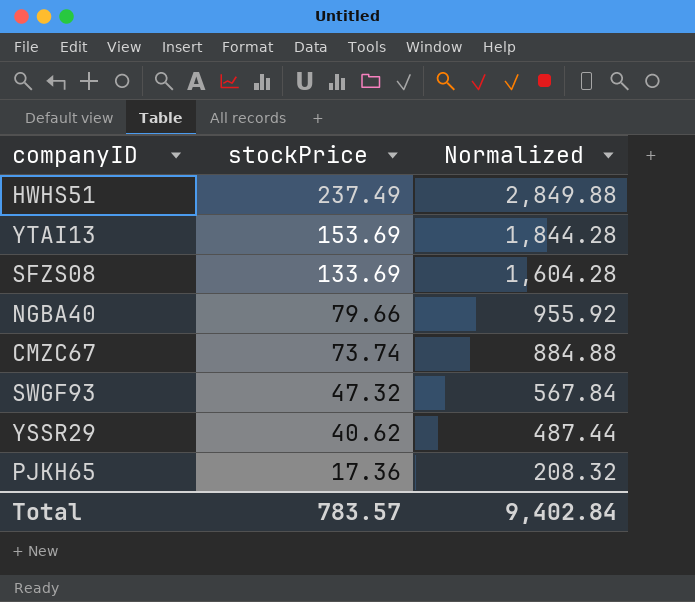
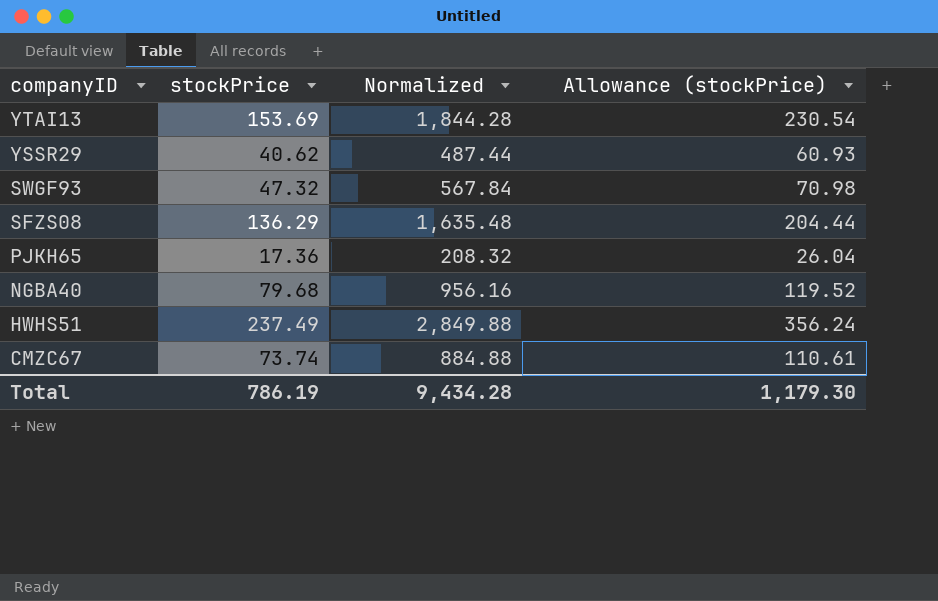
row order: stockPrice descending -> companyID descending
column Allowance (stockPrice) | formula: none -> [stockPrice] * 1.5
SFZS08 | stockPrice: 133.69 -> 136.29
SFZS08 | Normalized: 1,604.28 -> 1,635.48
NGBA40 | stockPrice: 79.66 -> 79.68
NGBA40 | Normalized: 955.92 -> 956.16
Total | stockPrice: 783.57 -> 786.19
Total | Normalized: 9,402.84 -> 9,434.28

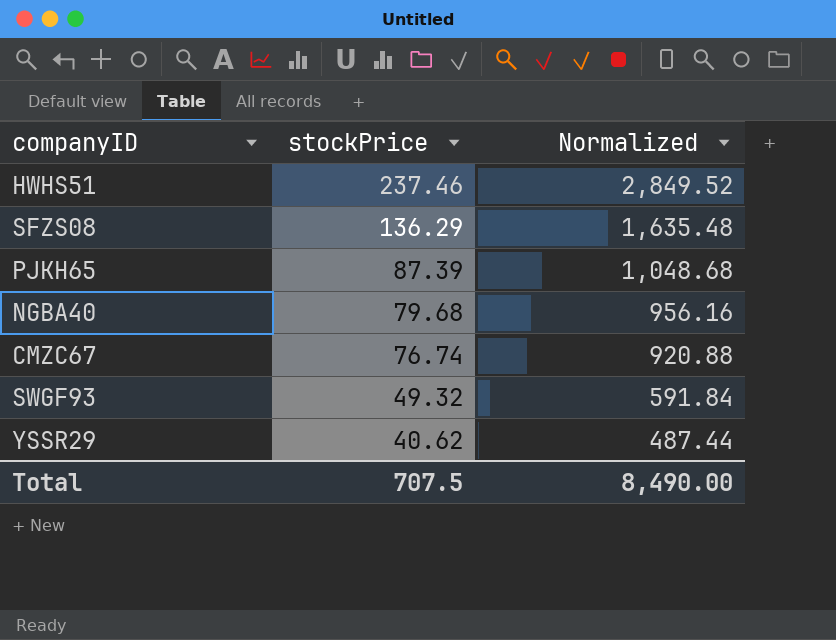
row order: companyID descending -> stockPrice descending
column Allowance (stockPrice) | formula: [stockPrice] * 1.5 -> none
row YTAI13: 153.69 | 1,844.28 | 230.54 -> none
HWHS51 | stockPrice: 237.49 -> 237.46
HWHS51 | Normalized: 2,849.88 -> 2,849.52
PJKH65 | stockPrice: 17.36 -> 87.39
PJKH65 | Normalized: 208.32 -> 1,048.68
CMZC67 | stockPrice: 73.74 -> 76.74
CMZC67 | Normalized: 884.88 -> 920.88
SWGF93 | stockPrice: 47.32 -> 49.32
SWGF93 | Normalized: 567.84 -> 591.84
Total | stockPrice: 786.19 -> 707.5
Total | Normalized: 9,434.28 -> 8,490.00

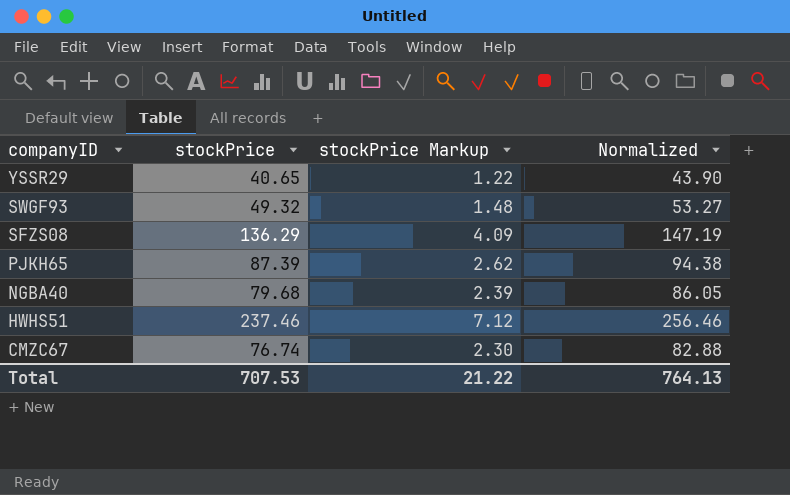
row order: stockPrice descending -> companyID descending
column stockPrice Markup | formula: none -> [stockPrice] * 0.03
column Normalized | formula: [stockPrice] * 12 -> [stockPrice] * 1.08
YSSR29 | stockPrice: 40.62 -> 40.65
Total | stockPrice: 707.5 -> 707.53
Total | Normalized: 8,490.00 -> 764.13

